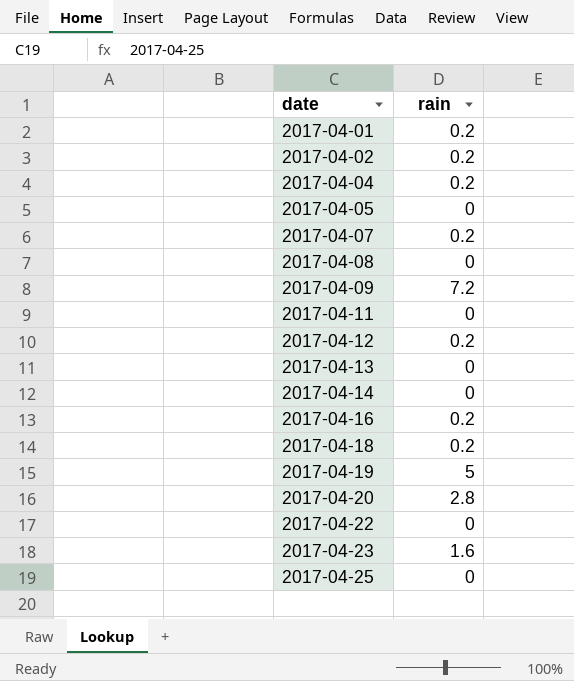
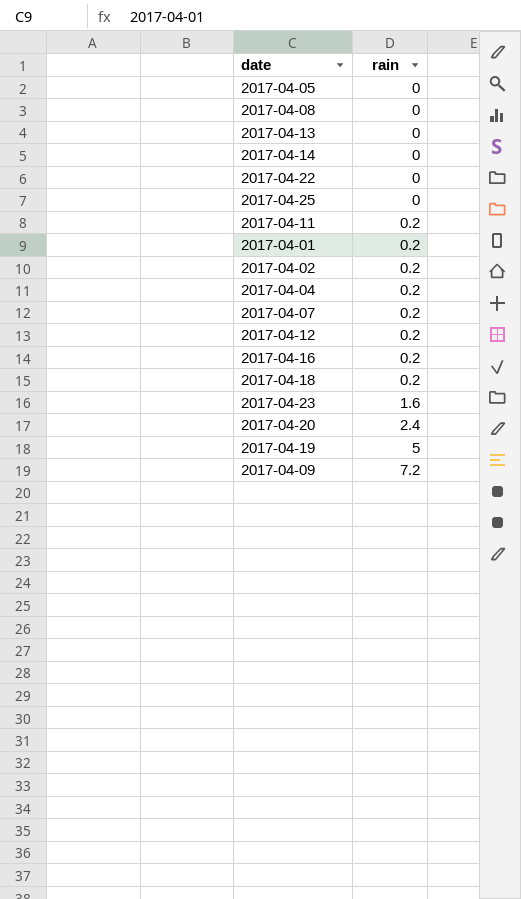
row order: date ascending -> rain ascending
2017-04-11 | rain: 0 -> 0.2
2017-04-20 | rain: 2.8 -> 2.4

